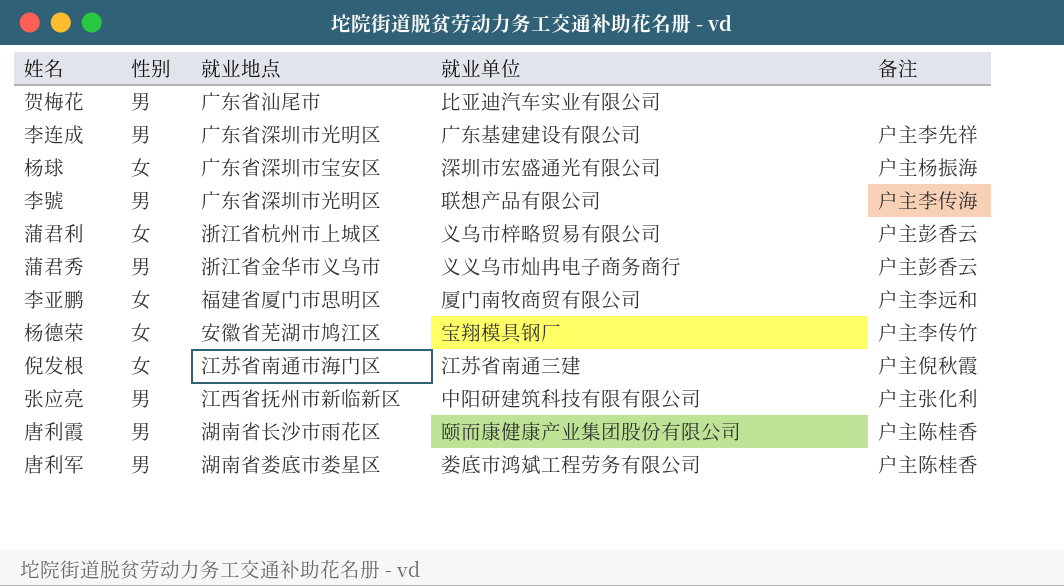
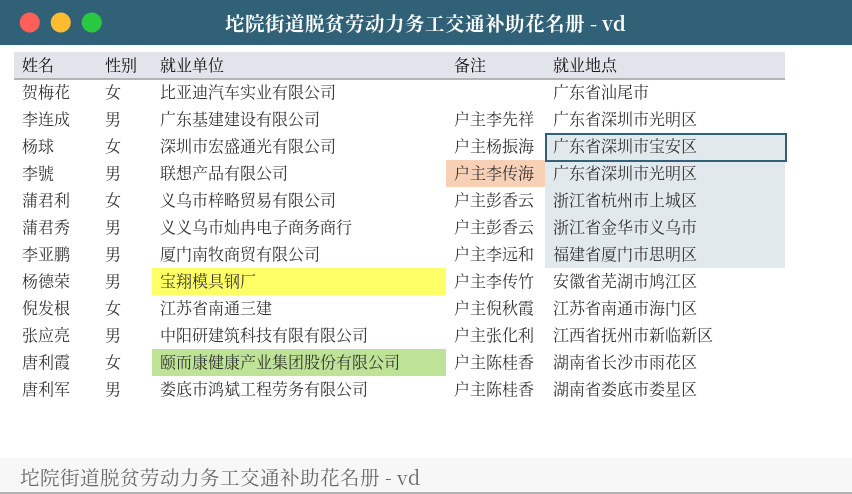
column 就业地点 | position: 3 -> 5
贺梅花 | 性别: 男 -> 女
李亚鹏 | 性别: 女 -> 男
杨德荣 | 性别: 女 -> 男
唐利霞 | 性别: 男 -> 女

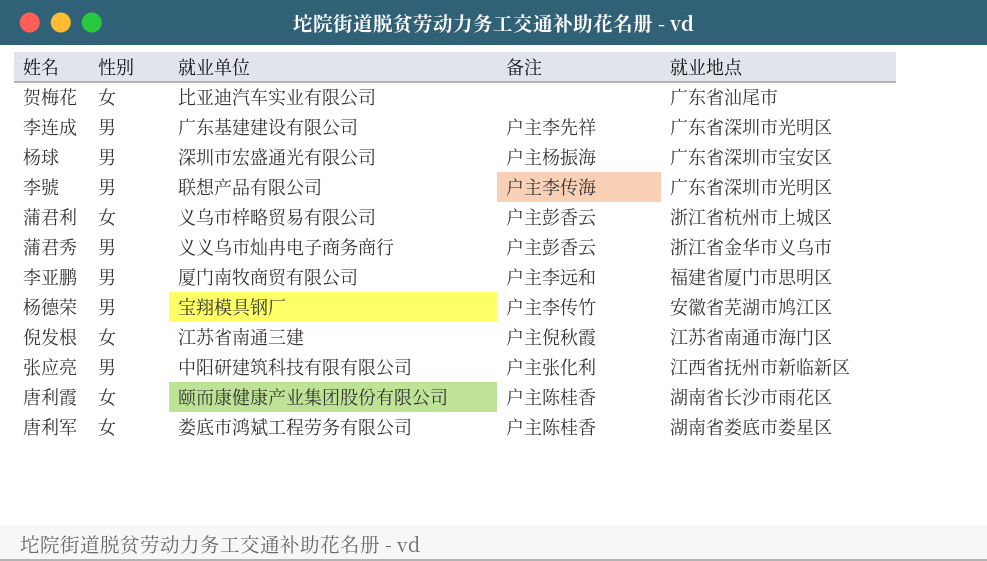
杨球 | 性别: 女 -> 男
唐利军 | 性别: 男 -> 女

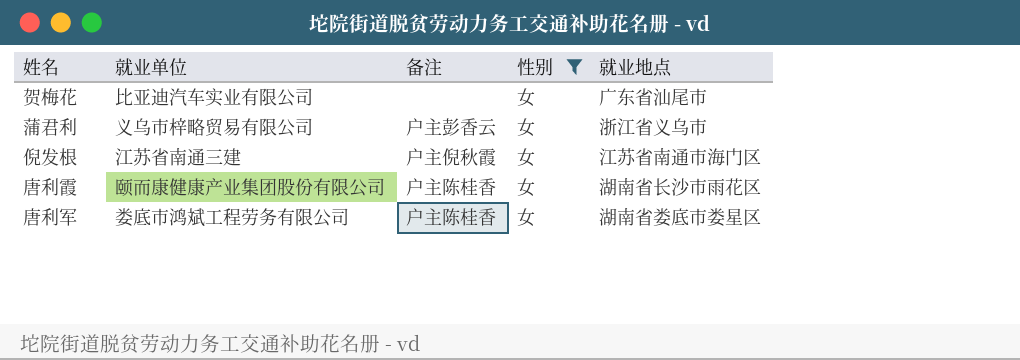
filter: none -> 性别 = 女
column 性别 | position: 2 -> 4
蒲君利 | 就业地点: 浙江省杭州市上城区 -> 浙江省义乌市

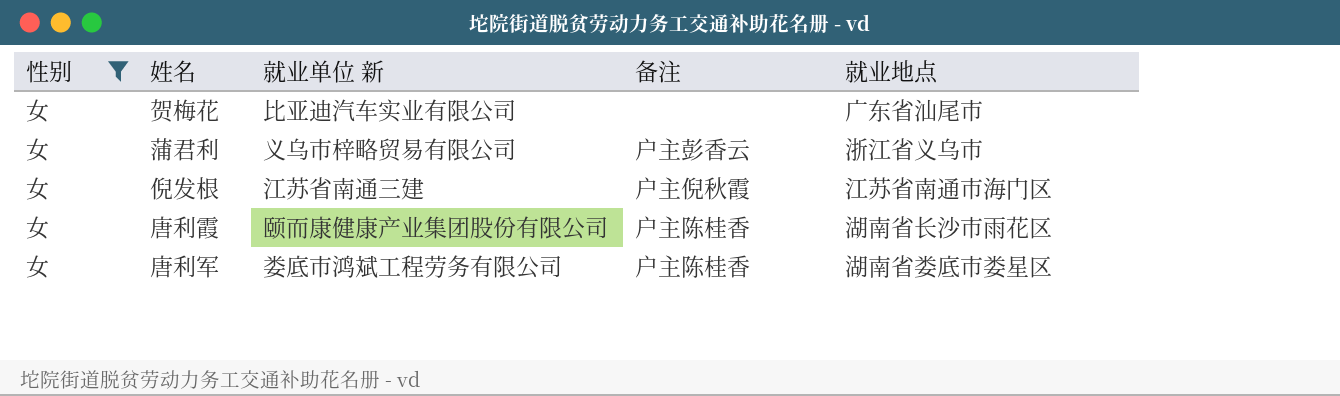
column 性别 | position: 4 -> 1
column name: 就业单位 -> 就业单位 新

